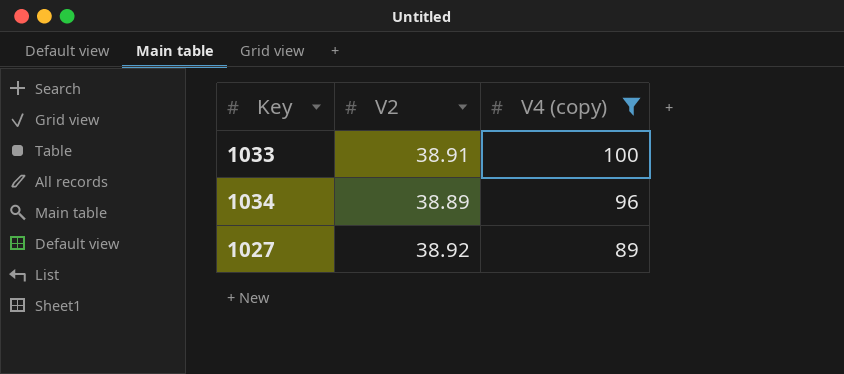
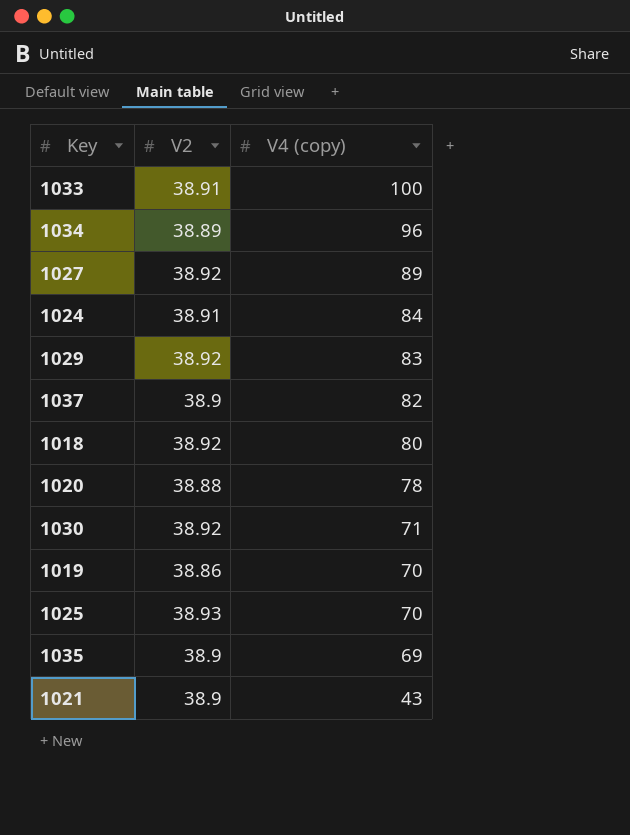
filter: V4 (copy) >= 89 -> none

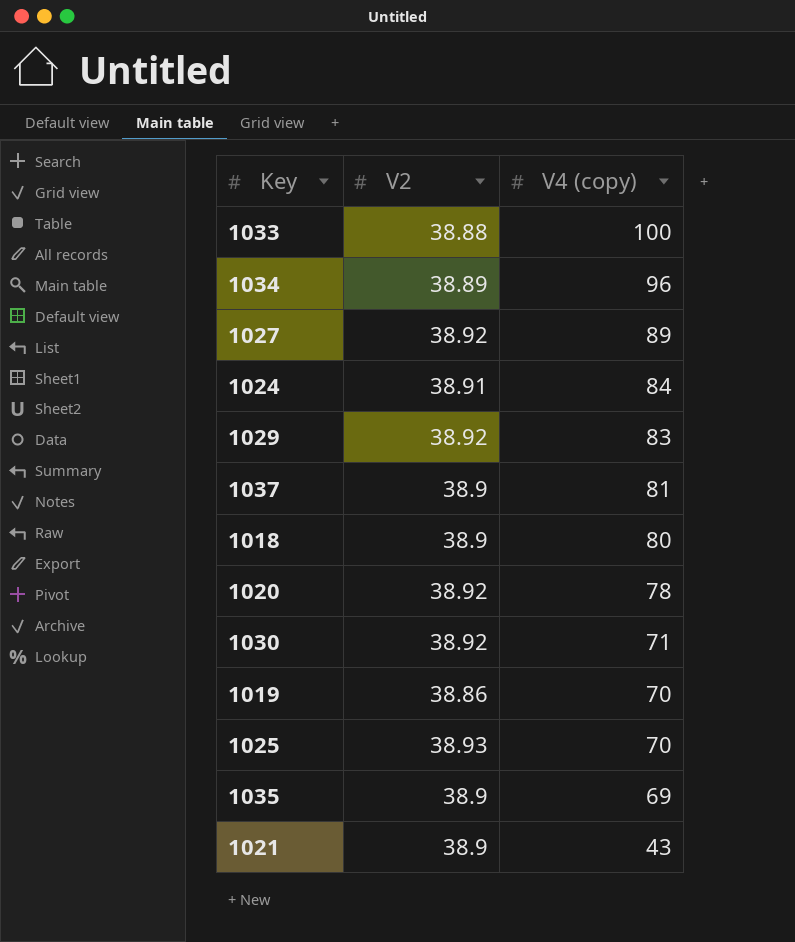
1033 | V2: 38.91 -> 38.88
1037 | V4 (copy): 82 -> 81
1018 | V2: 38.92 -> 38.9
1020 | V2: 38.88 -> 38.92

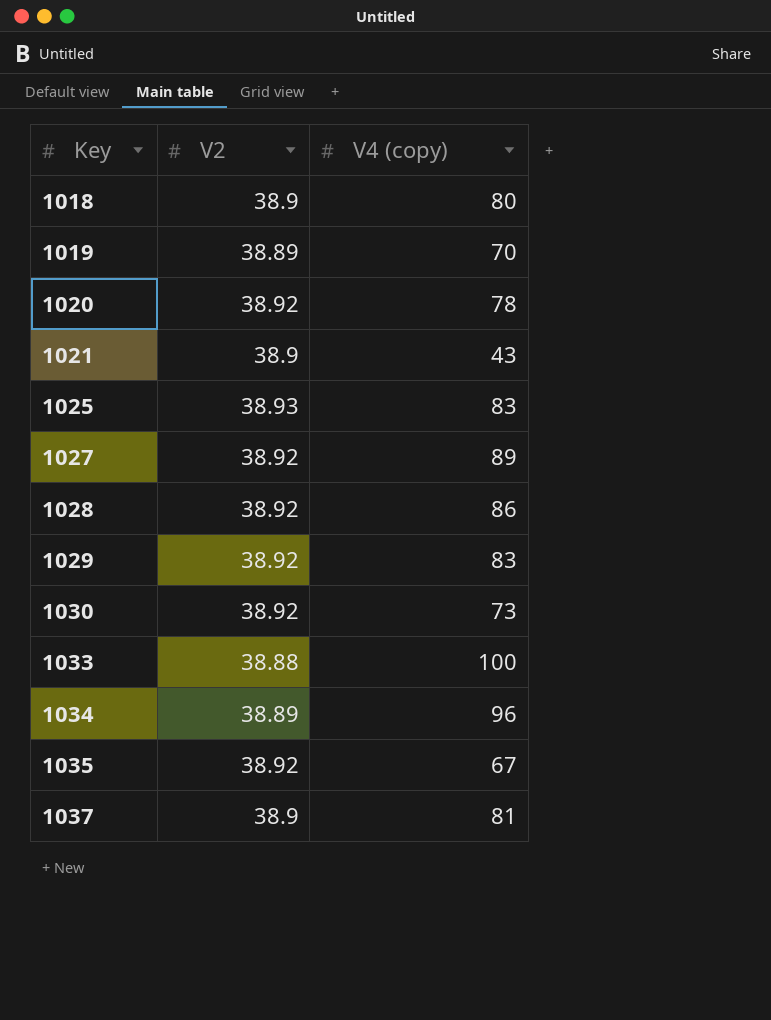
row order: V4 (copy) descending -> Key ascending
row 1024: 38.91 | 84 -> none
1019 | V2: 38.86 -> 38.89
1025 | V4 (copy): 70 -> 83
row 1028: none -> 38.92 | 86
1030 | V4 (copy): 71 -> 73
1035 | V2: 38.9 -> 38.92
1035 | V4 (copy): 69 -> 67

